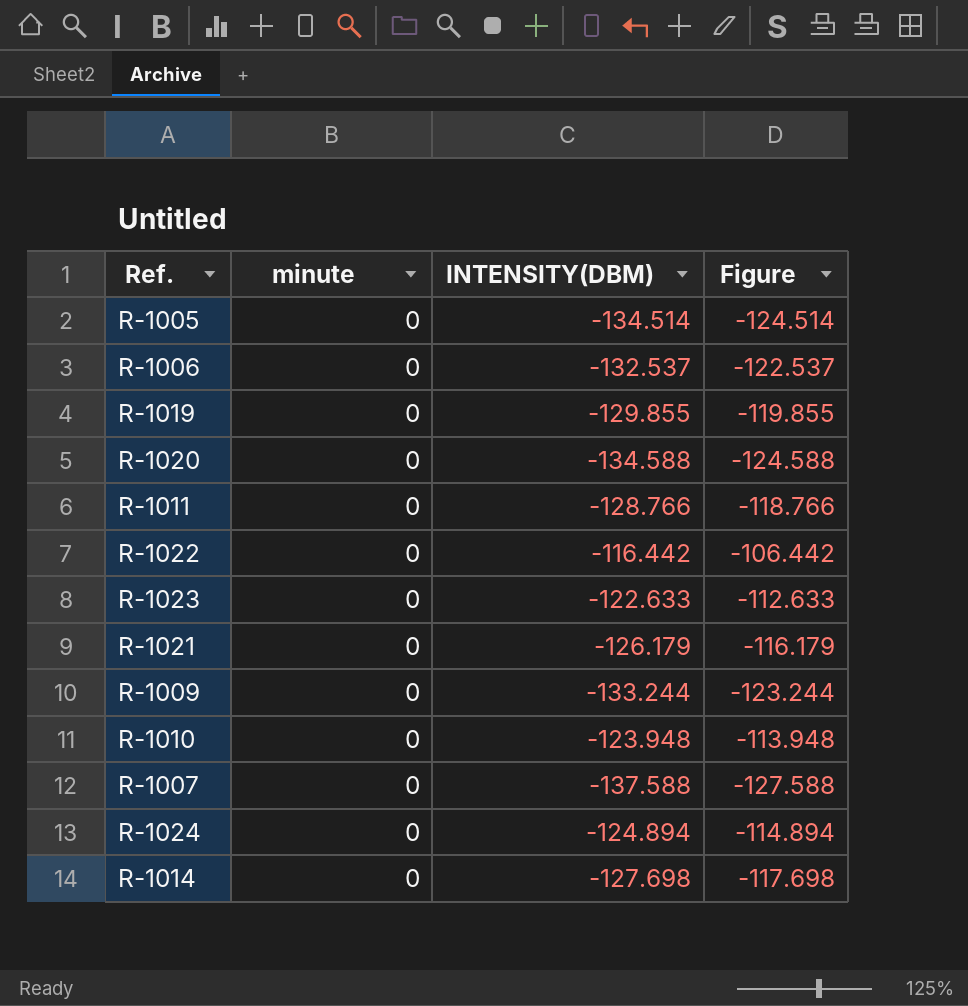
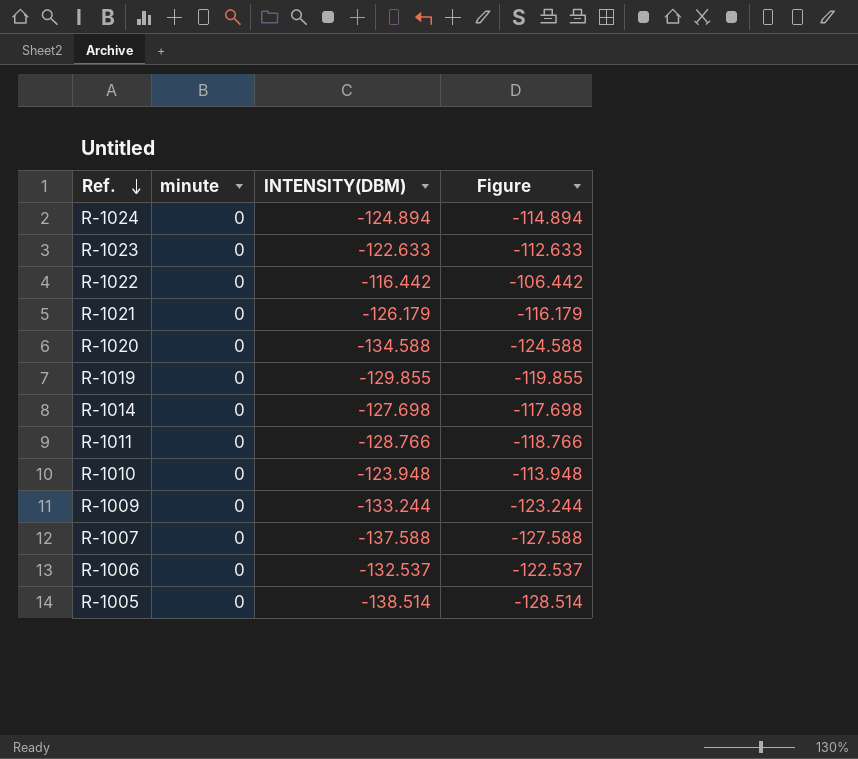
row order: none -> Ref. descending
R-1005 | INTENSITY(DBM): -134.514 -> -138.514
R-1005 | Figure: -124.514 -> -128.514

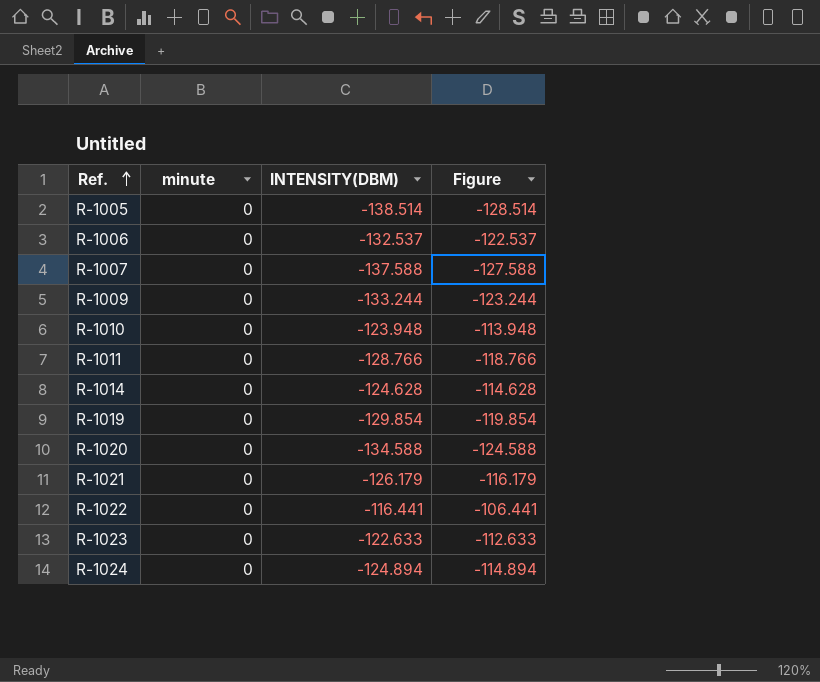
row order: Ref. descending -> Ref. ascending
R-1014 | INTENSITY(DBM): -127.698 -> -124.628
R-1014 | Figure: -117.698 -> -114.628
R-1019 | INTENSITY(DBM): -129.855 -> -129.854
R-1019 | Figure: -119.855 -> -119.854
R-1022 | INTENSITY(DBM): -116.442 -> -116.441
R-1022 | Figure: -106.442 -> -106.441

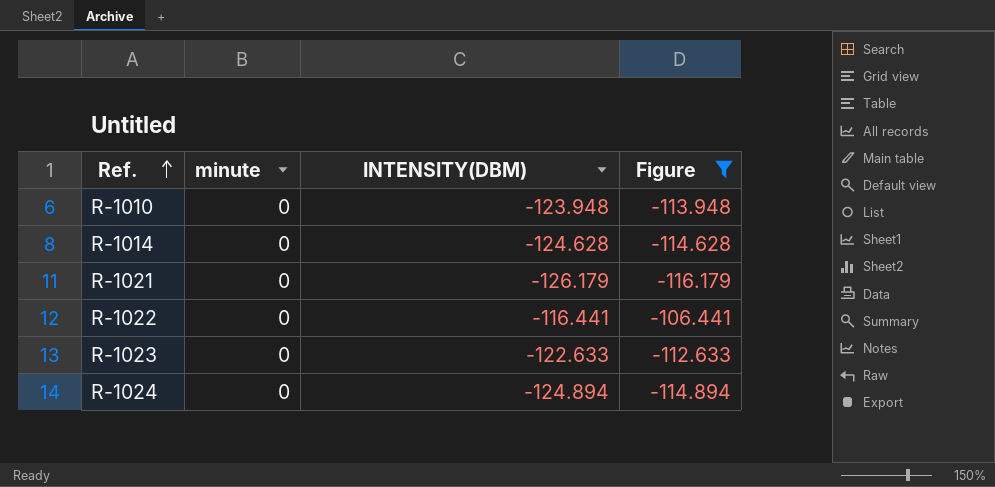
filter: none -> Figure >= -116.179

